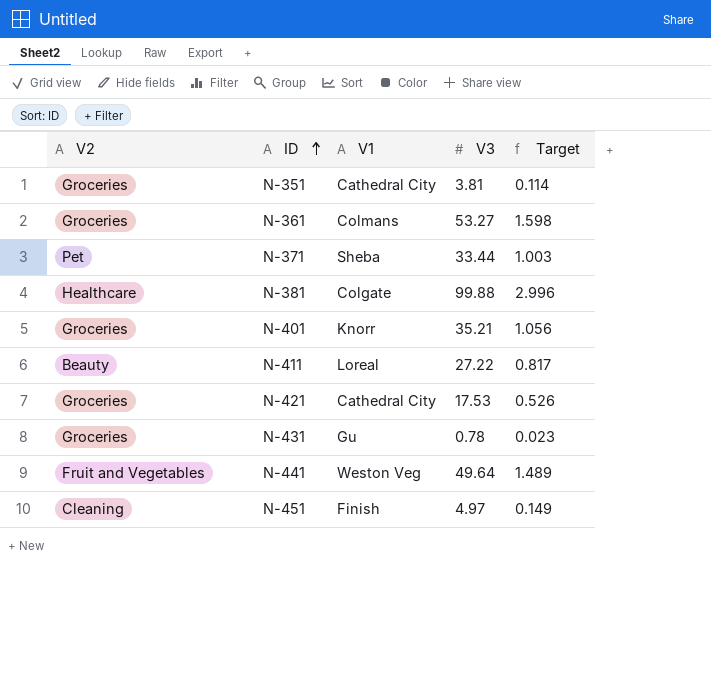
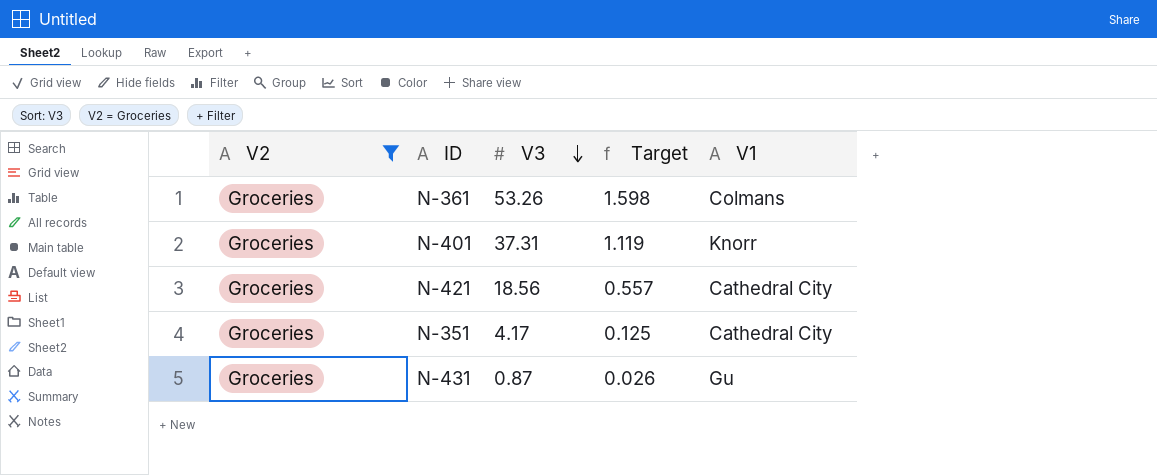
filter: none -> V2 = Groceries
row order: ID ascending -> V3 descending
column V1 | position: 3 -> 5
N-361 | V3: 53.27 -> 53.26
N-401 | V3: 35.21 -> 37.31
N-401 | Target: 1.056 -> 1.119
N-421 | V3: 17.53 -> 18.56
N-421 | Target: 0.526 -> 0.557
N-351 | V3: 3.81 -> 4.17
N-351 | Target: 0.114 -> 0.125
N-431 | V3: 0.78 -> 0.87
N-431 | Target: 0.023 -> 0.026

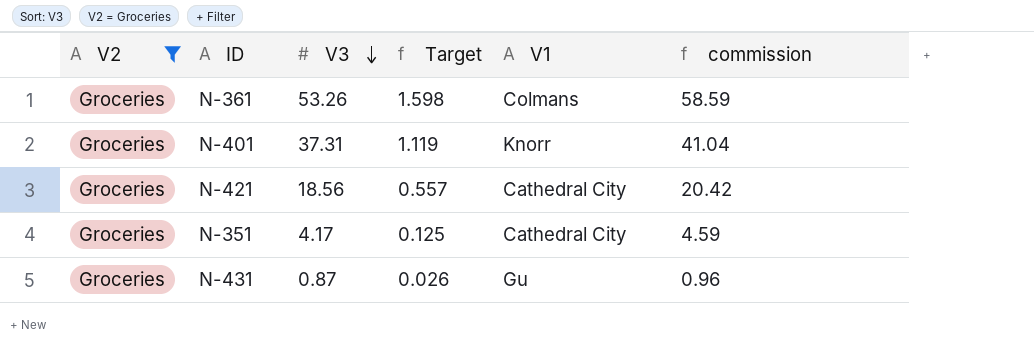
column commission | formula: none -> [V3] * 1.1

